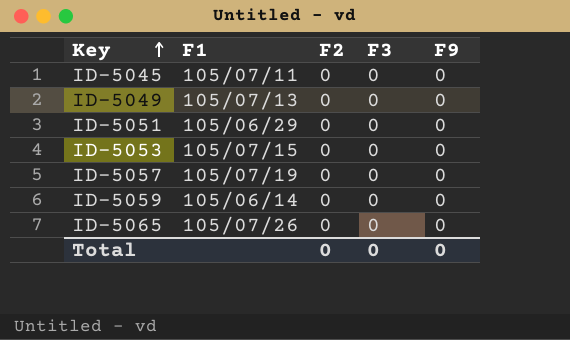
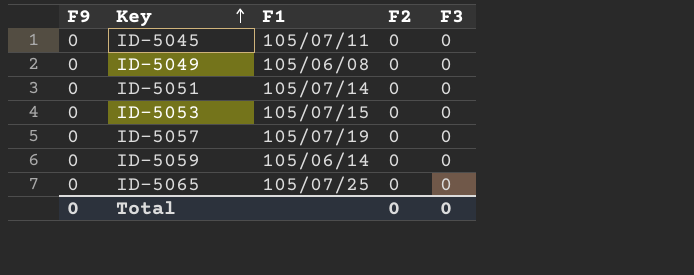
column F9 | position: 5 -> 1
ID-5049 | F1: 105/07/13 -> 105/06/08
ID-5051 | F1: 105/06/29 -> 105/07/14
ID-5065 | F1: 105/07/26 -> 105/07/25

